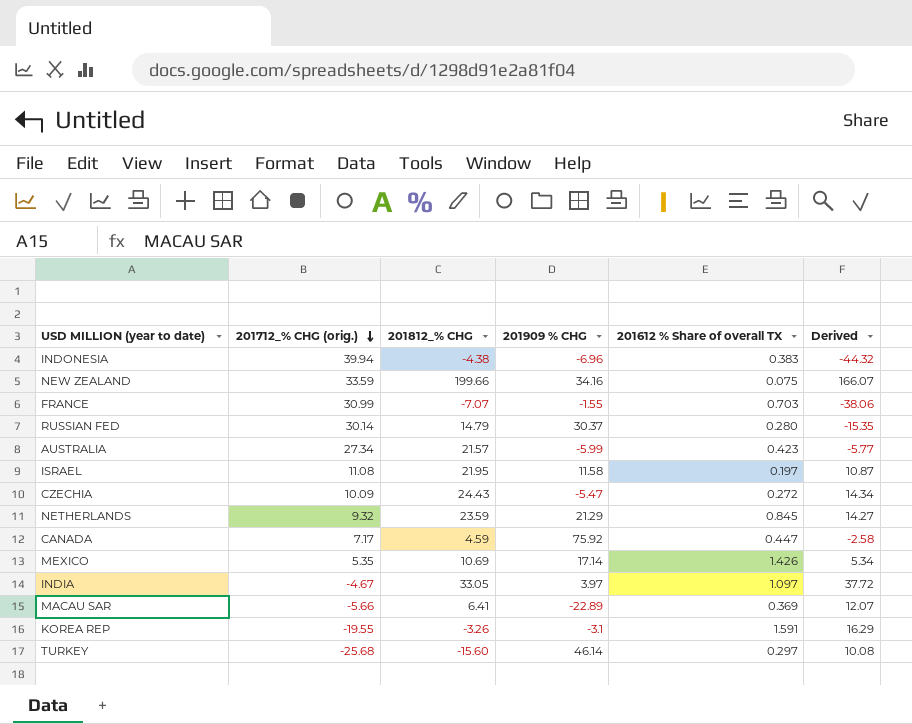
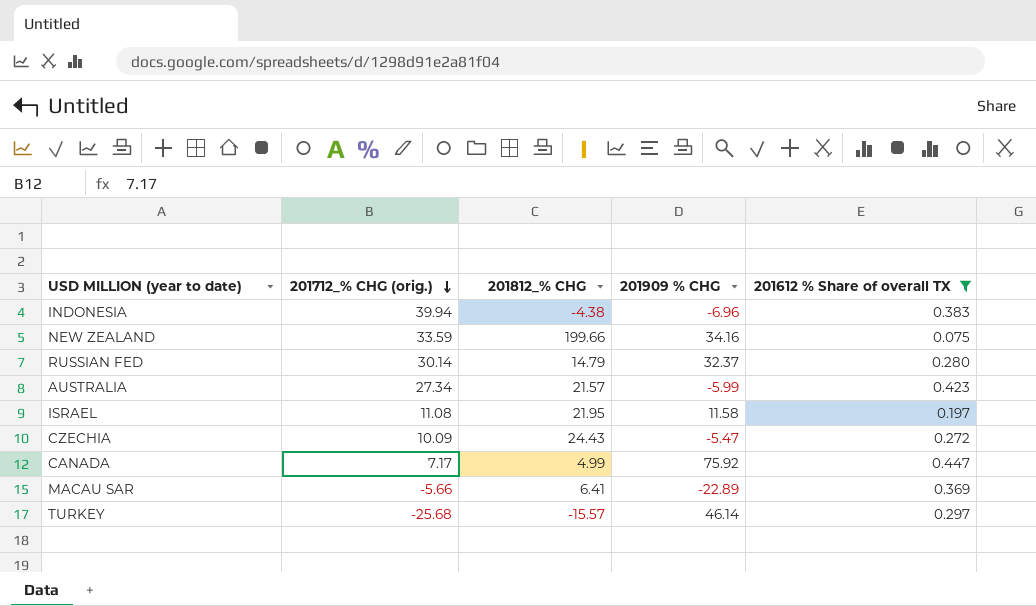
filter: none -> 201612 % Share of overall TX <= 0.447
column Derived | formula: [201812_% CHG] - [201712_% CHG (orig.)] -> none
RUSSIAN FED | 201909 % CHG: 30.37 -> 32.37
CANADA | 201812_% CHG: 4.59 -> 4.99
TURKEY | 201812_% CHG: -15.60 -> -15.57

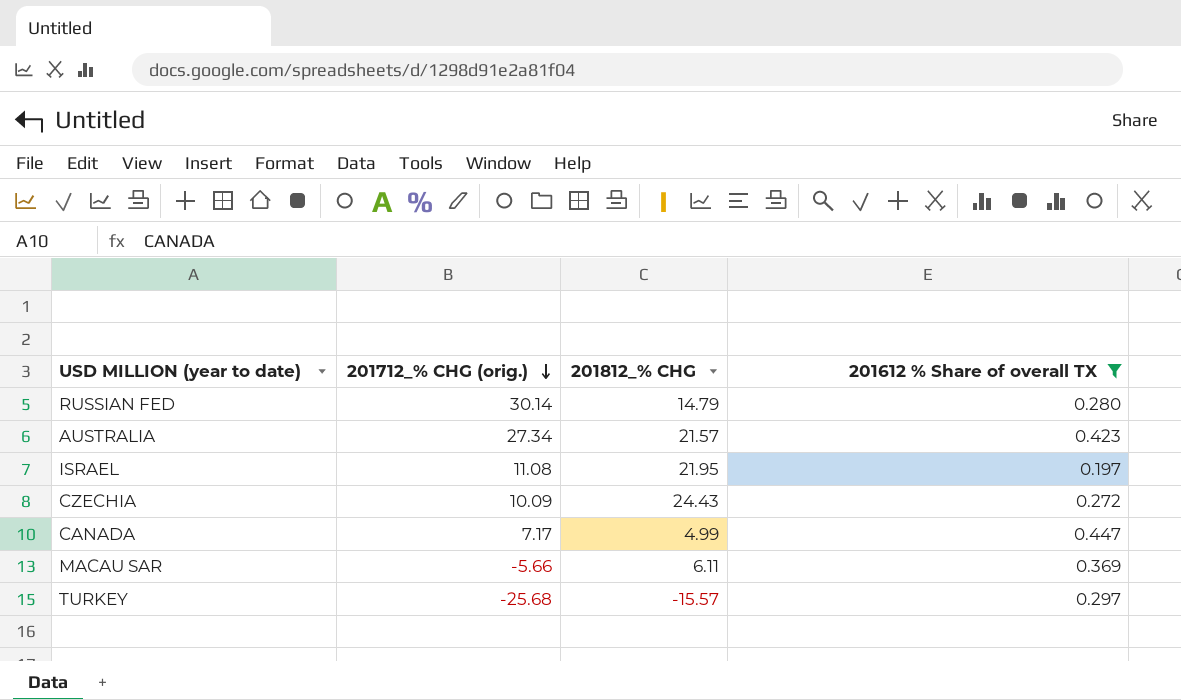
column 201909 % CHG | position: 4 -> none
row INDONESIA: 39.94 | -4.38 | -6.96 | 0.383 -> none
row NEW ZEALAND: 33.59 | 199.66 | 34.16 | 0.075 -> none
MACAU SAR | 201812_% CHG: 6.41 -> 6.11

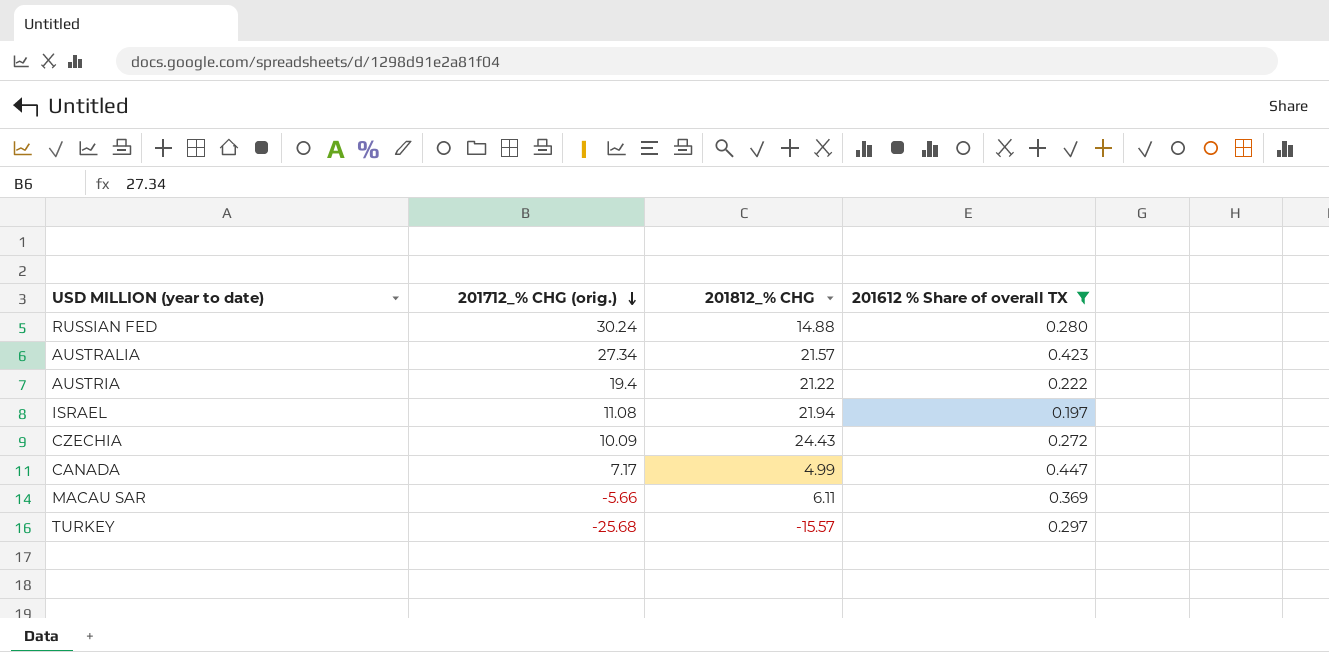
RUSSIAN FED | 201712_% CHG (orig.): 30.14 -> 30.24
RUSSIAN FED | 201812_% CHG: 14.79 -> 14.88
row AUSTRIA: none -> 19.4 | 21.22 | 0.222
ISRAEL | 201812_% CHG: 21.95 -> 21.94

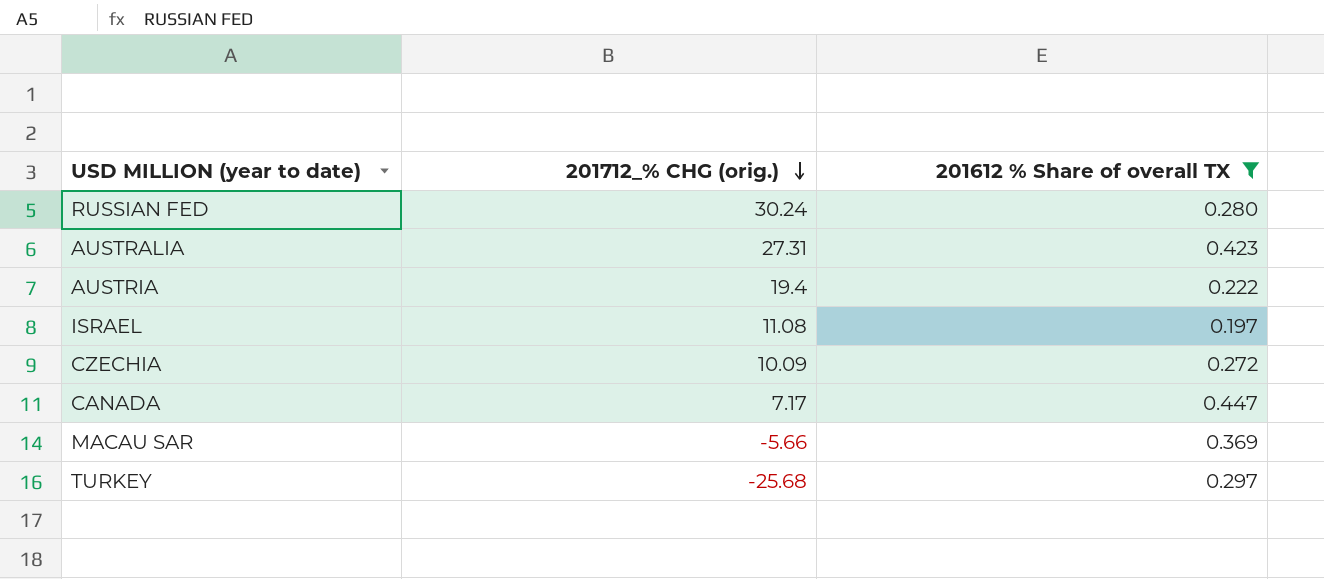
column 201812_% CHG | position: 3 -> none
AUSTRALIA | 201712_% CHG (orig.): 27.34 -> 27.31

